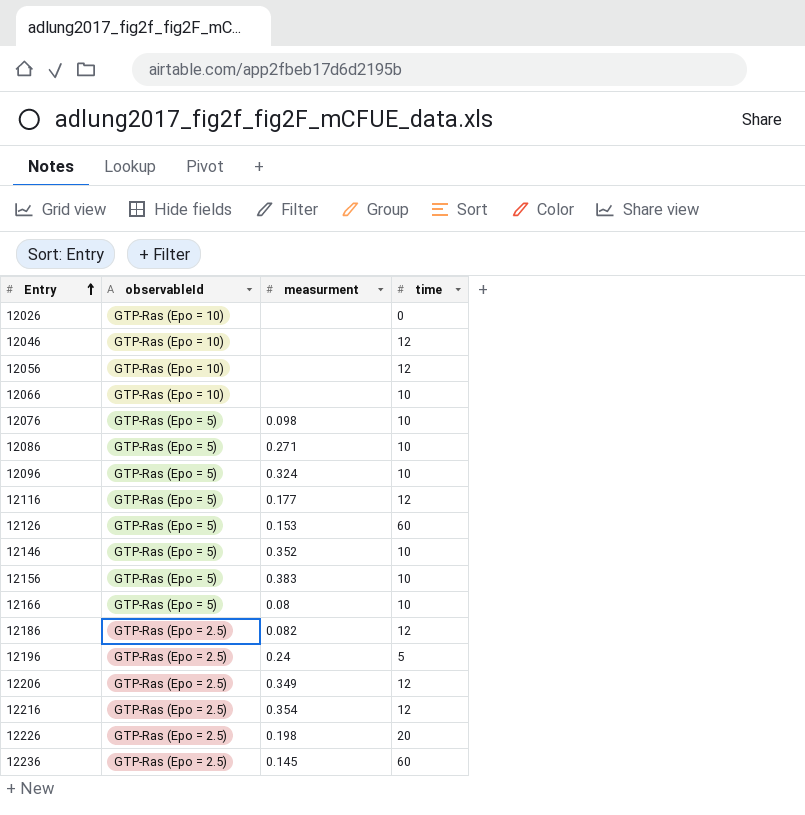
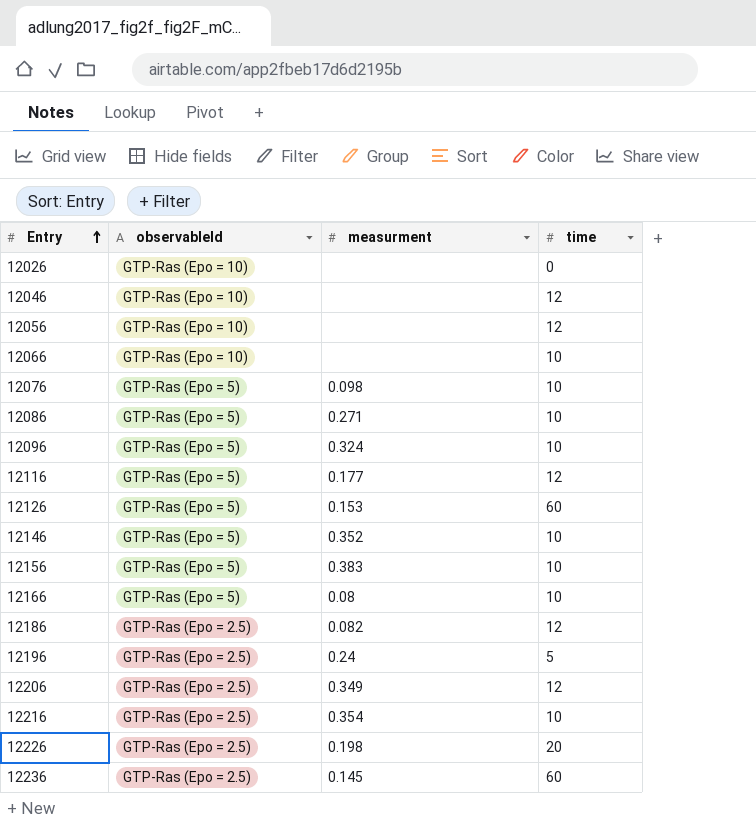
12216 | time: 12 -> 10

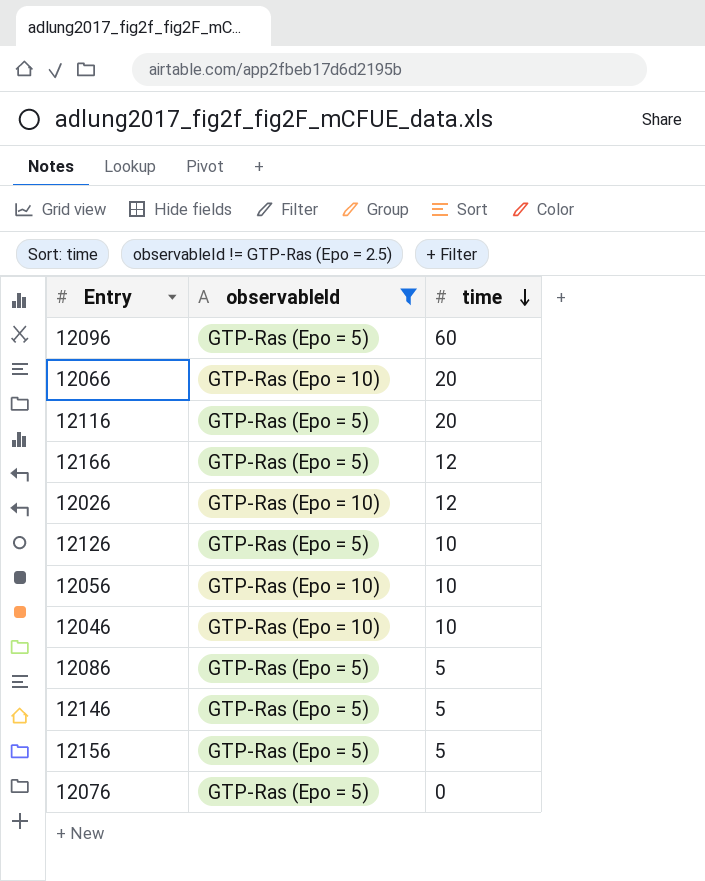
filter: none -> observableId != GTP-Ras (Epo = 2.5)
row order: Entry ascending -> time descending
column measurment | position: 3 -> none
12096 | time: 10 -> 60
12066 | time: 10 -> 20
12116 | time: 12 -> 20
12166 | time: 10 -> 12
12026 | time: 0 -> 12
12126 | time: 60 -> 10
12056 | time: 12 -> 10
12046 | time: 12 -> 10
12086 | time: 10 -> 5
12146 | time: 10 -> 5
12156 | time: 10 -> 5
12076 | time: 10 -> 0

